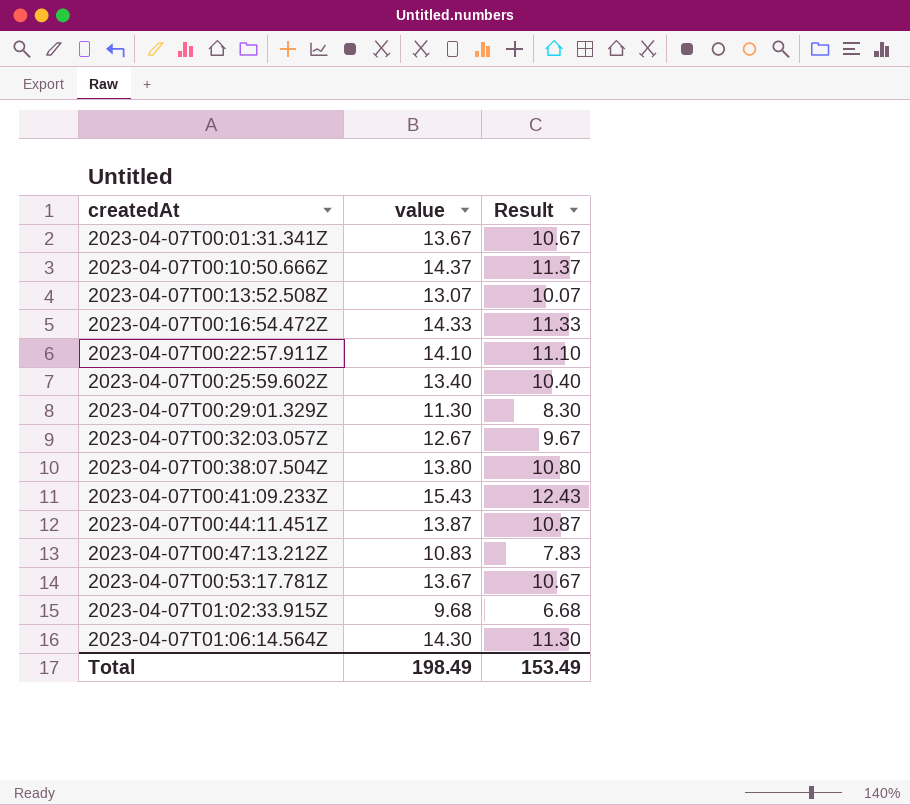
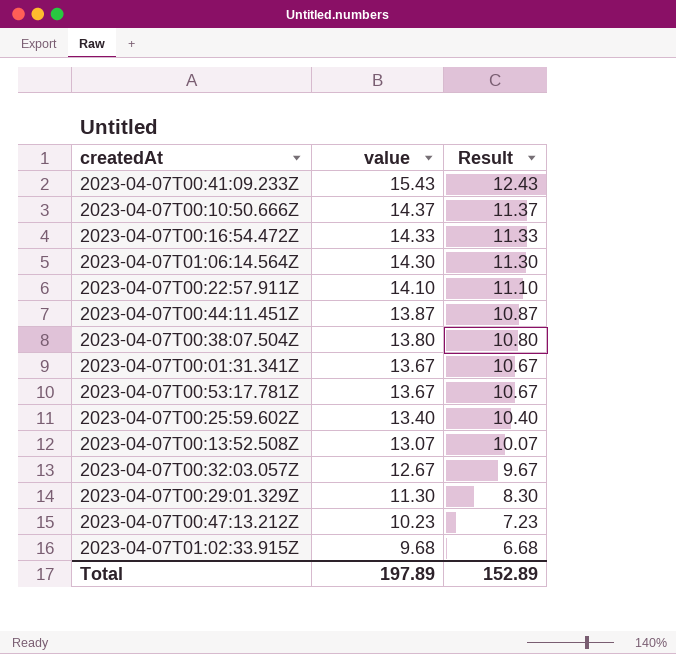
row order: createdAt ascending -> value descending
2023-04-07T00:47:13.212Z | value: 10.83 -> 10.23
2023-04-07T00:47:13.212Z | Result: 7.83 -> 7.23
Total | value: 198.49 -> 197.89
Total | Result: 153.49 -> 152.89

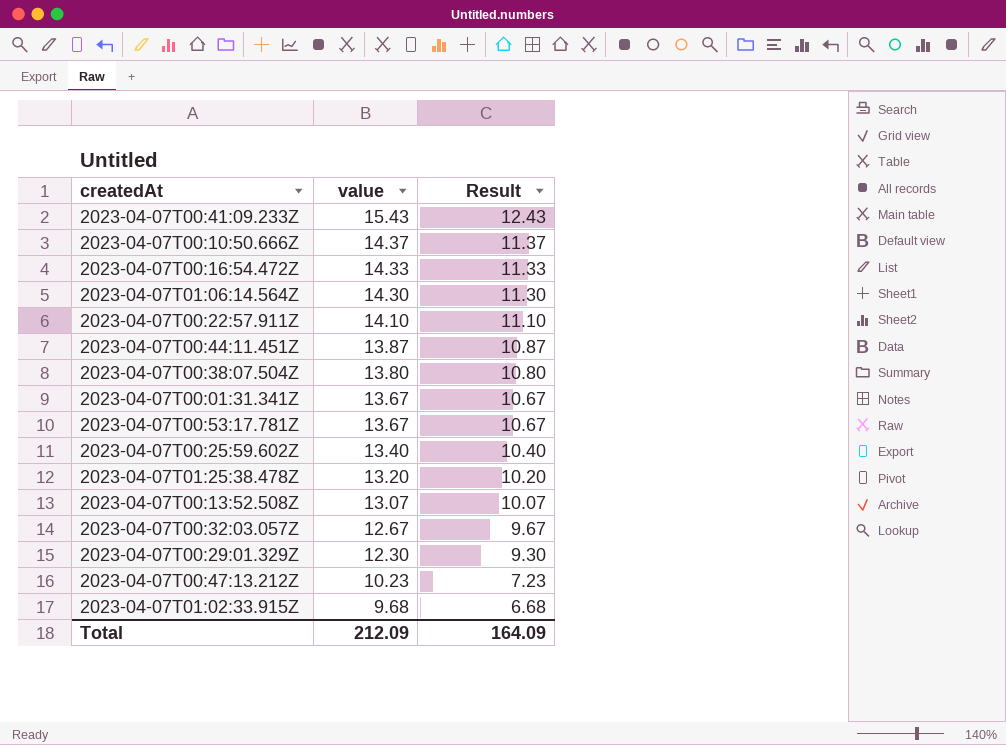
row 2023-04-07T01:25:38.478Z: none -> 13.20 | 10.20
2023-04-07T00:29:01.329Z | value: 11.30 -> 12.30
2023-04-07T00:29:01.329Z | Result: 8.30 -> 9.30
Total | value: 197.89 -> 212.09
Total | Result: 152.89 -> 164.09

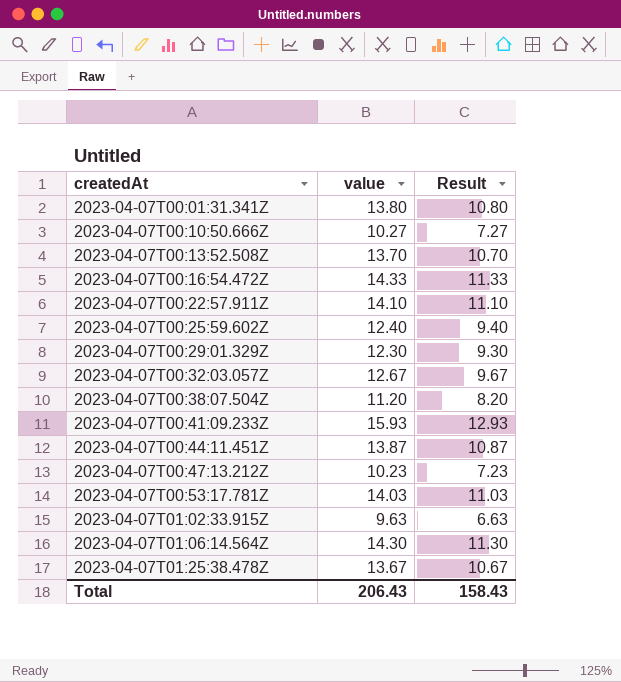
row order: value descending -> createdAt ascending
2023-04-07T00:01:31.341Z | value: 13.67 -> 13.80
2023-04-07T00:01:31.341Z | Result: 10.67 -> 10.80
2023-04-07T00:10:50.666Z | value: 14.37 -> 10.27
2023-04-07T00:10:50.666Z | Result: 11.37 -> 7.27
2023-04-07T00:13:52.508Z | value: 13.07 -> 13.70
2023-04-07T00:13:52.508Z | Result: 10.07 -> 10.70
2023-04-07T00:25:59.602Z | value: 13.40 -> 12.40
2023-04-07T00:25:59.602Z | Result: 10.40 -> 9.40
2023-04-07T00:38:07.504Z | value: 13.80 -> 11.20
2023-04-07T00:38:07.504Z | Result: 10.80 -> 8.20
2023-04-07T00:41:09.233Z | value: 15.43 -> 15.93
2023-04-07T00:41:09.233Z | Result: 12.43 -> 12.93
2023-04-07T00:53:17.781Z | value: 13.67 -> 14.03
2023-04-07T00:53:17.781Z | Result: 10.67 -> 11.03
2023-04-07T01:02:33.915Z | value: 9.68 -> 9.63
2023-04-07T01:02:33.915Z | Result: 6.68 -> 6.63
2023-04-07T01:25:38.478Z | value: 13.20 -> 13.67
2023-04-07T01:25:38.478Z | Result: 10.20 -> 10.67
Total | value: 212.09 -> 206.43
Total | Result: 164.09 -> 158.43

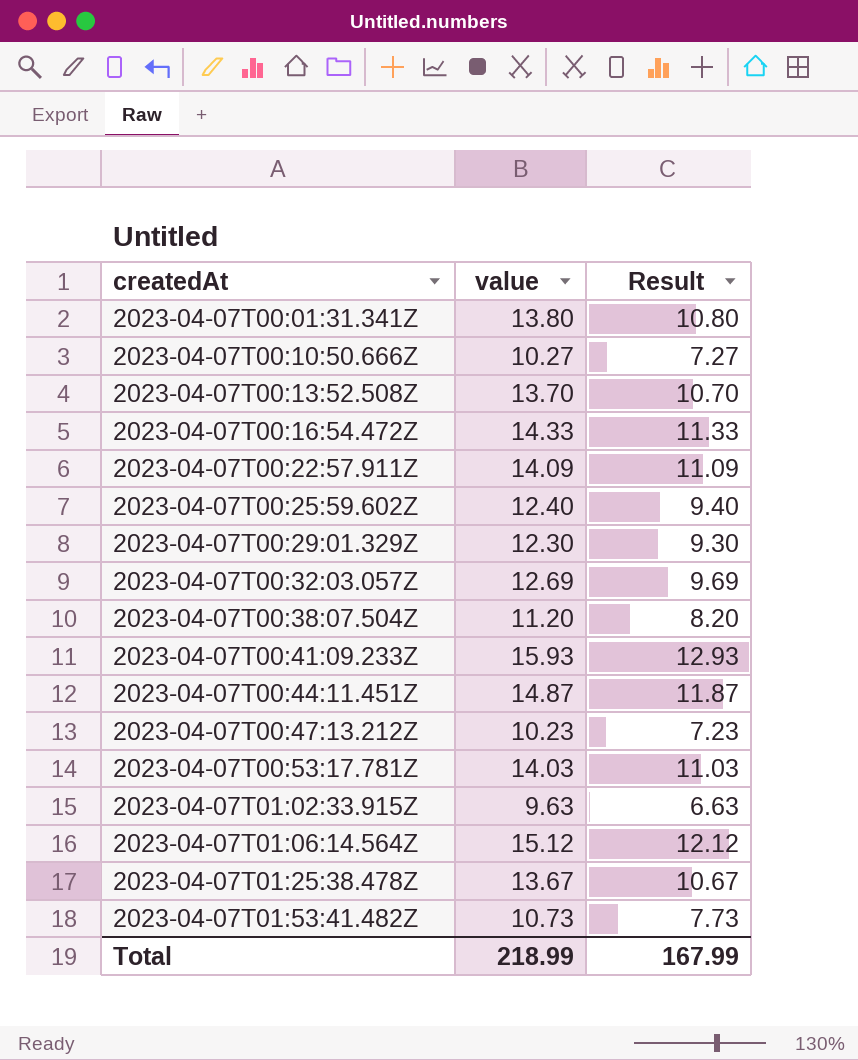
2023-04-07T00:22:57.911Z | value: 14.10 -> 14.09
2023-04-07T00:22:57.911Z | Result: 11.10 -> 11.09
2023-04-07T00:32:03.057Z | value: 12.67 -> 12.69
2023-04-07T00:32:03.057Z | Result: 9.67 -> 9.69
2023-04-07T00:44:11.451Z | value: 13.87 -> 14.87
2023-04-07T00:44:11.451Z | Result: 10.87 -> 11.87
2023-04-07T01:06:14.564Z | value: 14.30 -> 15.12
2023-04-07T01:06:14.564Z | Result: 11.30 -> 12.12
row 2023-04-07T01:53:41.482Z: none -> 10.73 | 7.73
Total | value: 206.43 -> 218.99
Total | Result: 158.43 -> 167.99

